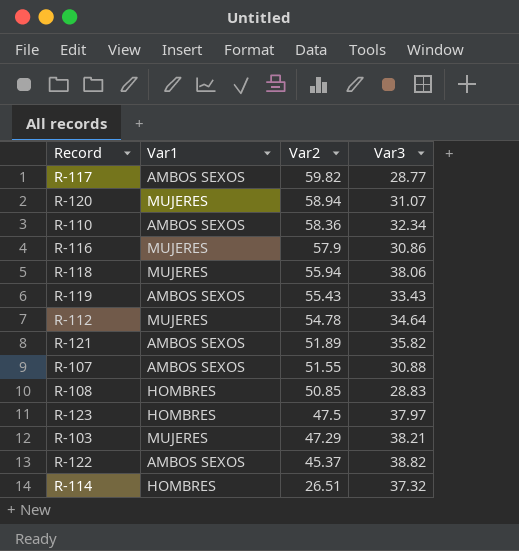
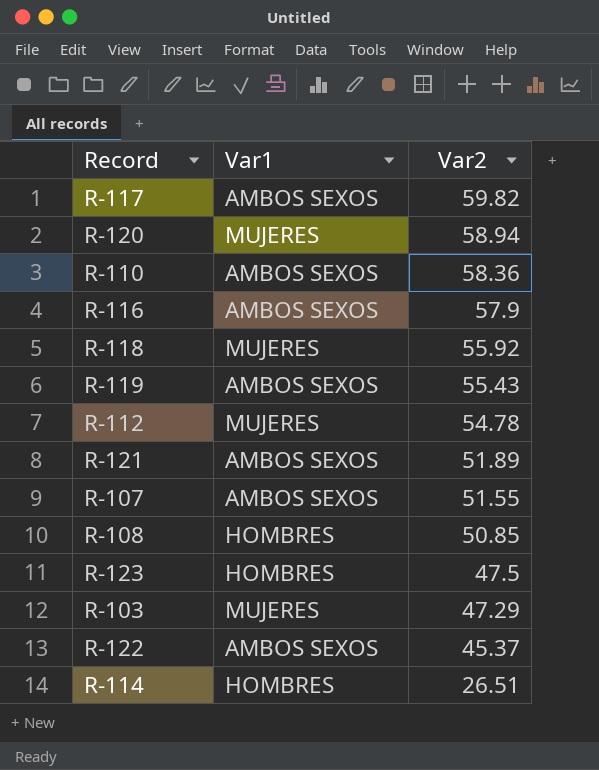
column Var3 | position: 4 -> none
R-116 | Var1: MUJERES -> AMBOS SEXOS
R-118 | Var2: 55.94 -> 55.92

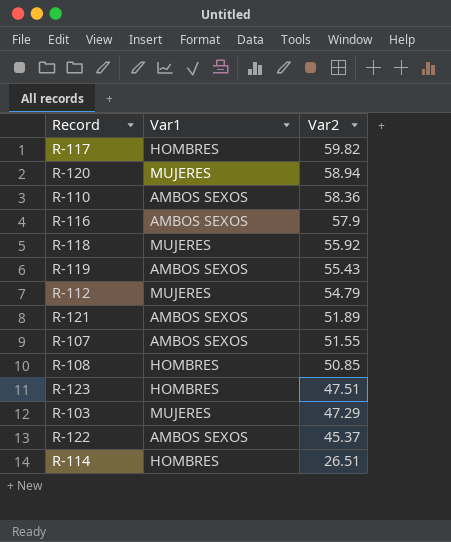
R-117 | Var1: AMBOS SEXOS -> HOMBRES
R-112 | Var2: 54.78 -> 54.79
R-123 | Var2: 47.5 -> 47.51

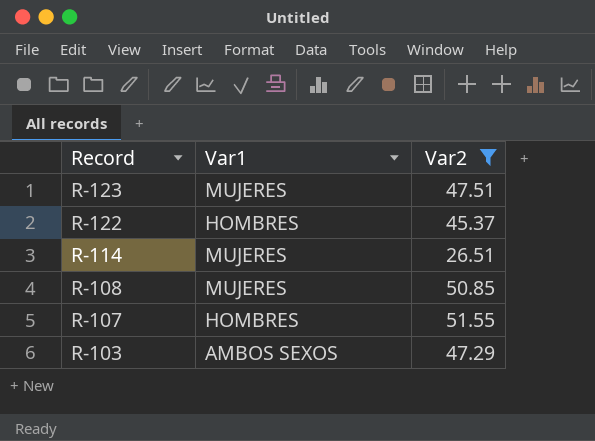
filter: none -> Var2 <= 51.55
row order: Var2 descending -> Record descending
R-123 | Var1: HOMBRES -> MUJERES
R-122 | Var1: AMBOS SEXOS -> HOMBRES
R-114 | Var1: HOMBRES -> MUJERES
R-108 | Var1: HOMBRES -> MUJERES
R-107 | Var1: AMBOS SEXOS -> HOMBRES
R-103 | Var1: MUJERES -> AMBOS SEXOS

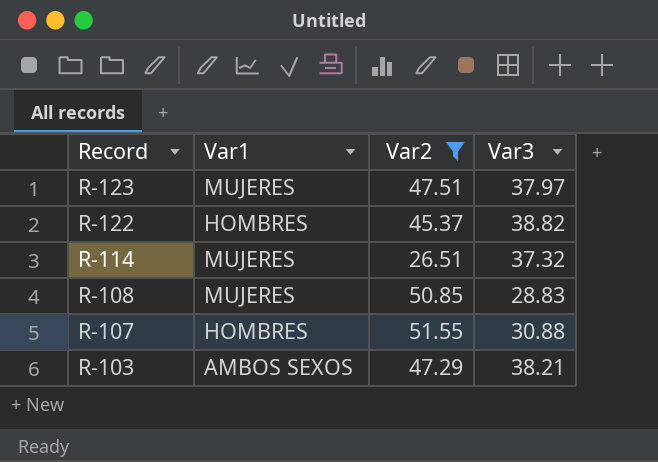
column Var3 | position: none -> 4

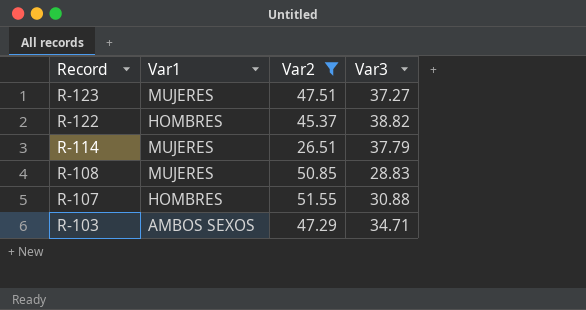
R-123 | Var3: 37.97 -> 37.27
R-114 | Var3: 37.32 -> 37.79
R-103 | Var3: 38.21 -> 34.71

